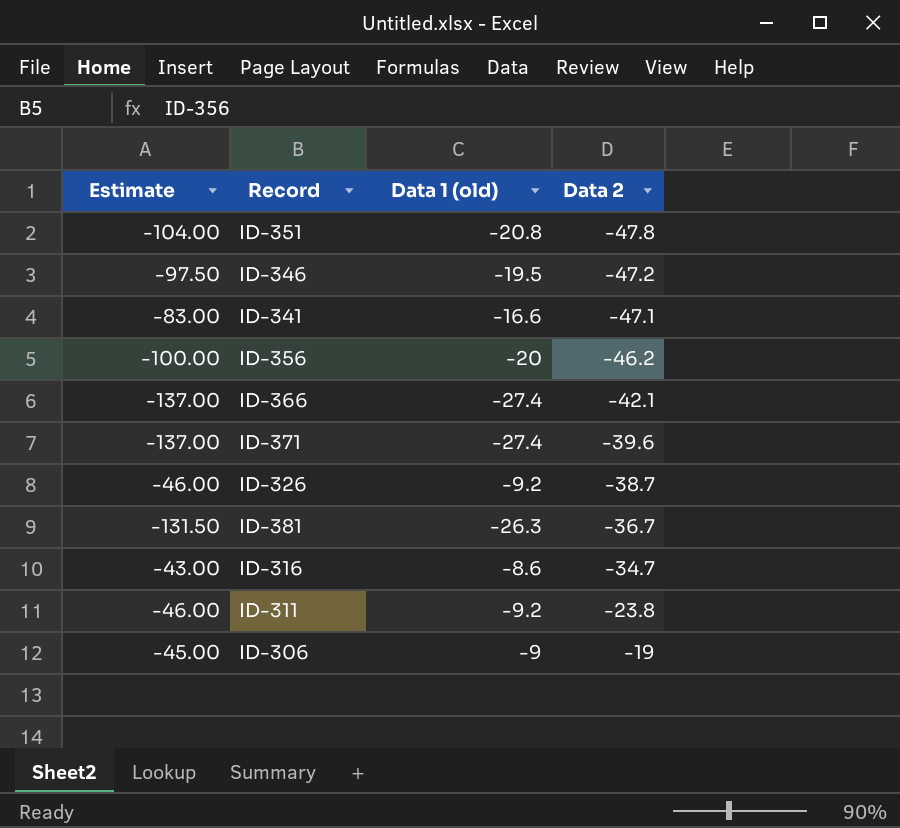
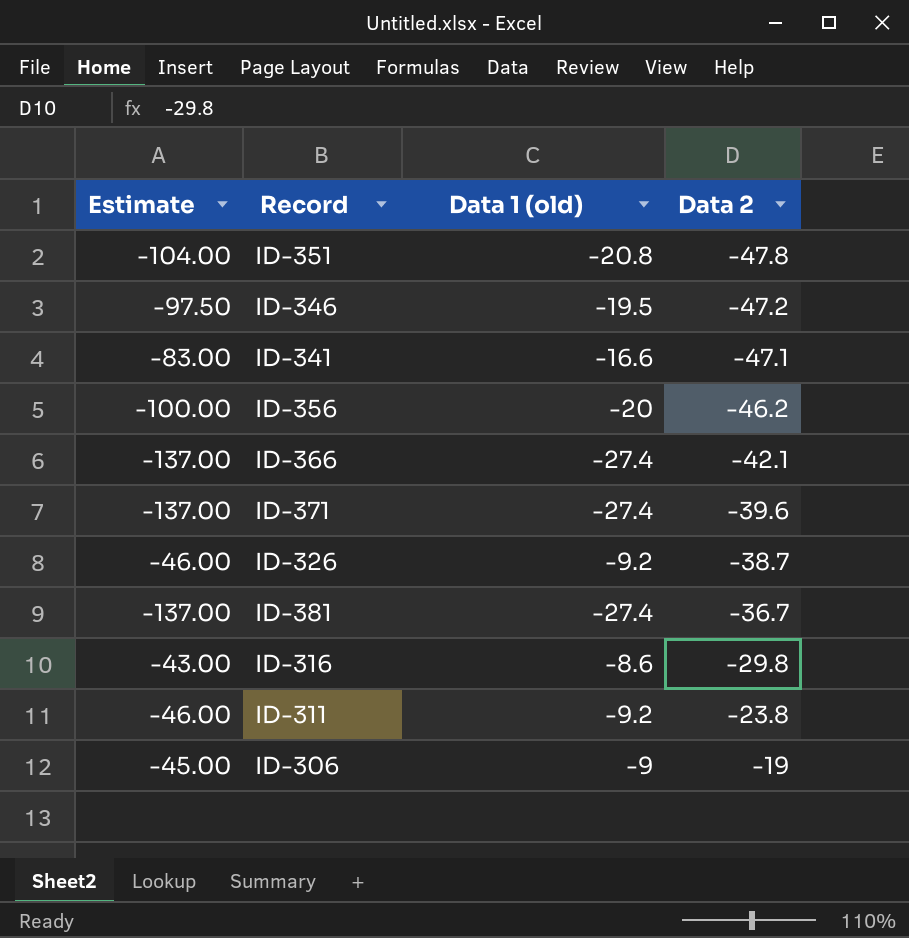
ID-381 | Estimate: -131.50 -> -137.00
ID-381 | Data 1 (old): -26.3 -> -27.4
ID-316 | Data 2: -34.7 -> -29.8

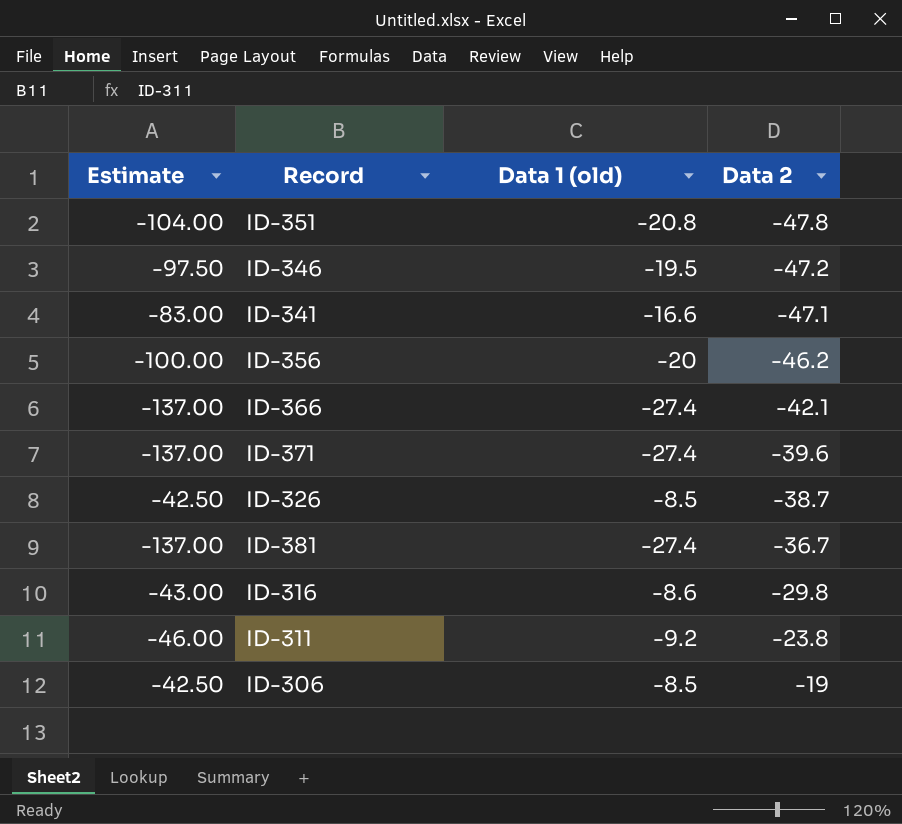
ID-326 | Estimate: -46.00 -> -42.50
ID-326 | Data 1 (old): -9.2 -> -8.5
ID-306 | Estimate: -45.00 -> -42.50
ID-306 | Data 1 (old): -9 -> -8.5

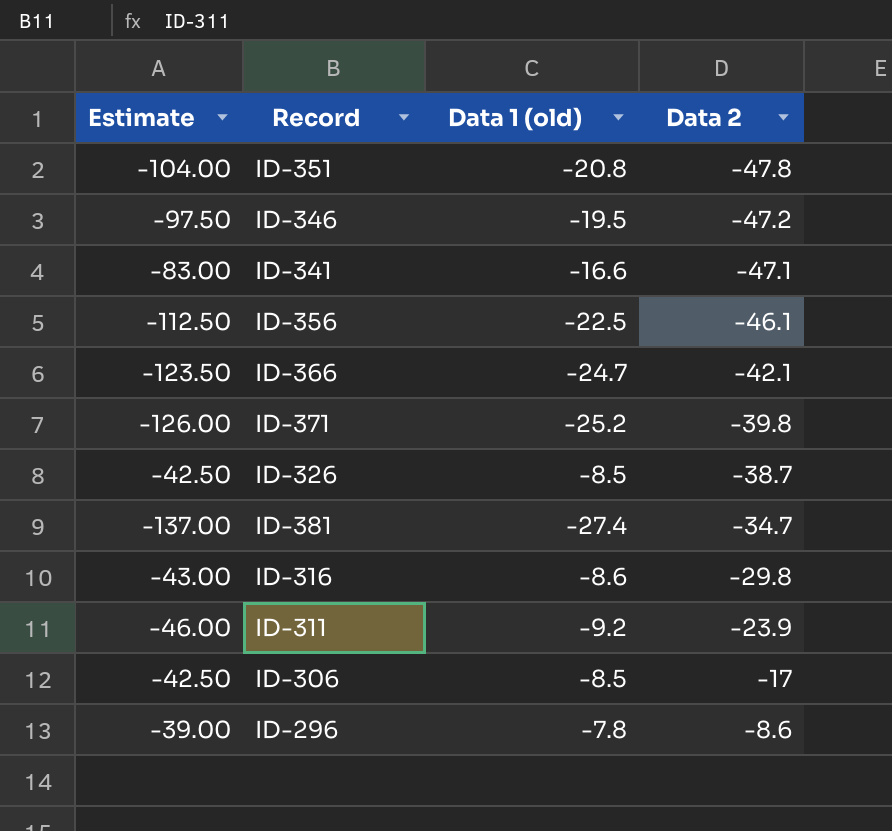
ID-356 | Estimate: -100.00 -> -112.50
ID-356 | Data 1 (old): -20 -> -22.5
ID-356 | Data 2: -46.2 -> -46.1
ID-366 | Estimate: -137.00 -> -123.50
ID-366 | Data 1 (old): -27.4 -> -24.7
ID-371 | Estimate: -137.00 -> -126.00
ID-371 | Data 1 (old): -27.4 -> -25.2
ID-371 | Data 2: -39.6 -> -39.8
ID-381 | Data 2: -36.7 -> -34.7
ID-311 | Data 2: -23.8 -> -23.9
ID-306 | Data 2: -19 -> -17
row ID-296: none -> -39.00 | -7.8 | -8.6

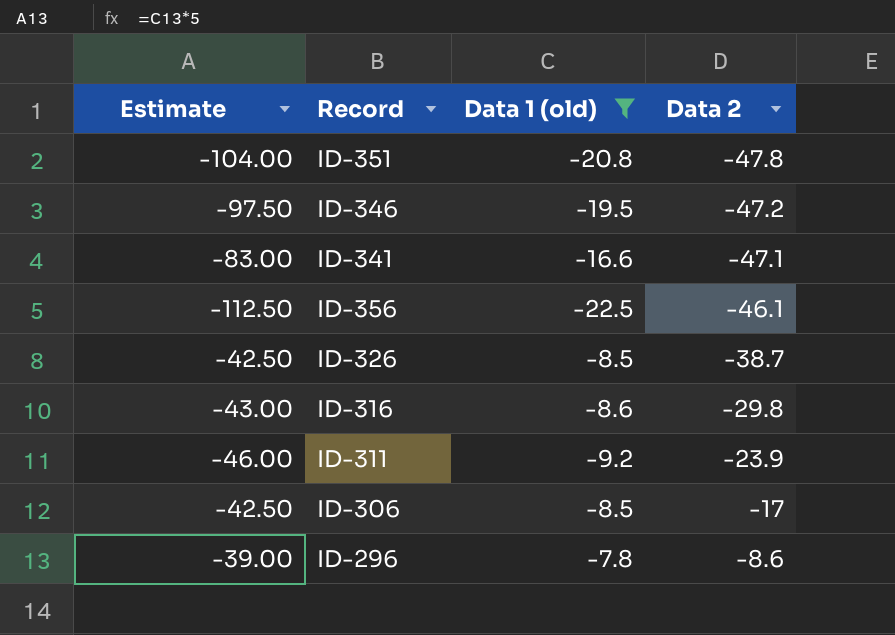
filter: none -> Data 1 (old) >= -22.5

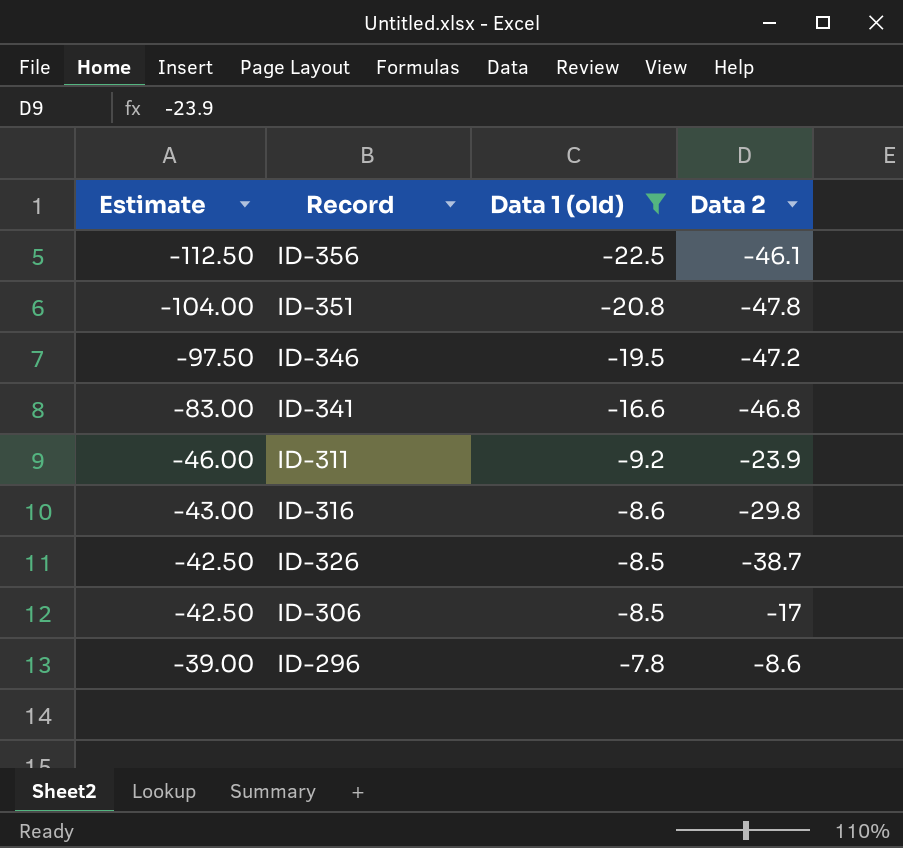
row order: Data 2 ascending -> Estimate ascending
ID-341 | Data 2: -47.1 -> -46.8

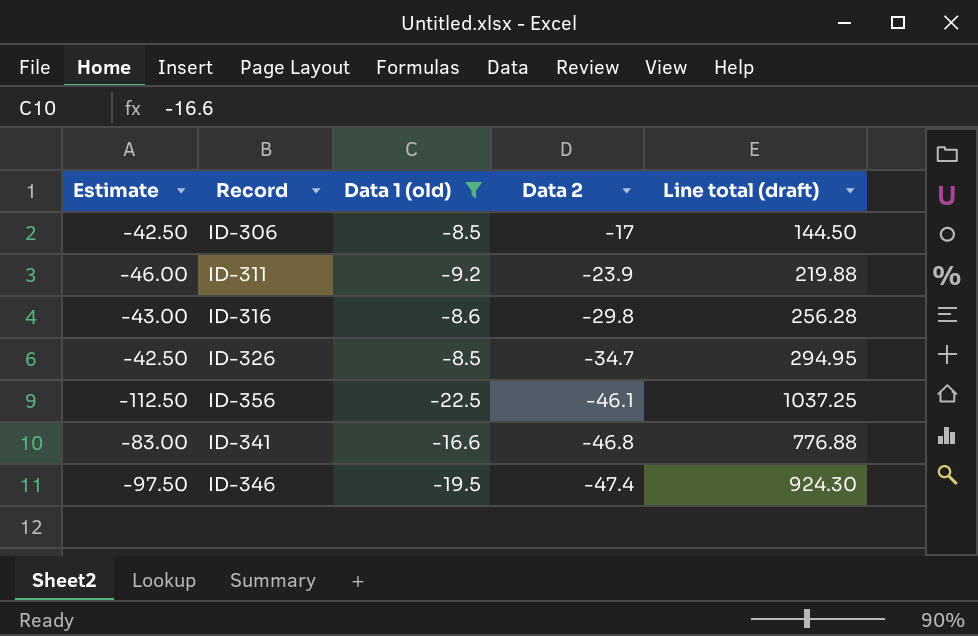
row order: Estimate ascending -> Data 2 descending
column Line total (draft) | formula: none -> [Data 1 (old)] * [Data 2]
row ID-351: -104.00 | -20.8 | -47.8 -> none
row ID-296: -39.00 | -7.8 | -8.6 -> none
ID-326 | Data 2: -38.7 -> -34.7
ID-346 | Data 2: -47.2 -> -47.4

